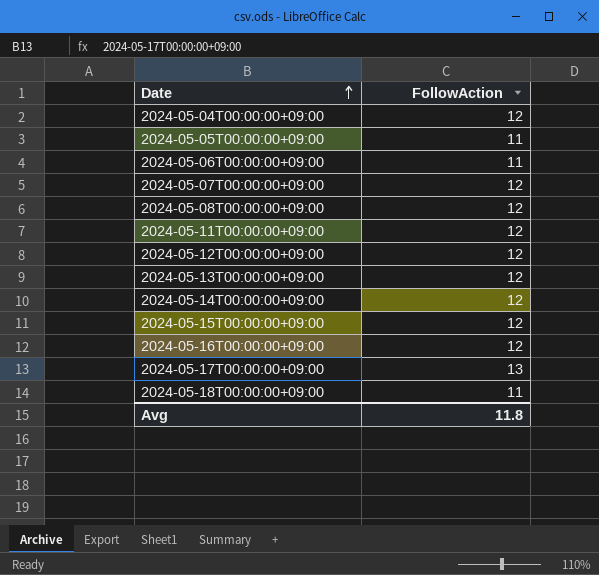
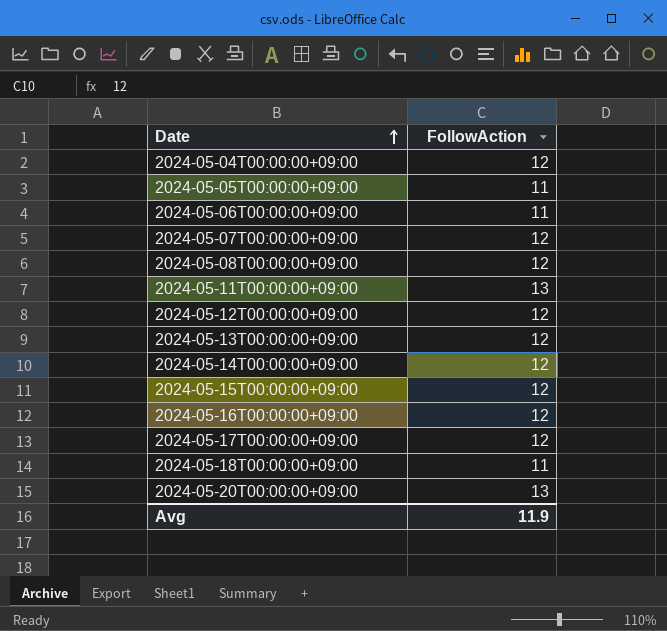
2024-05-11T00:00:00+09:00 | FollowAction: 12 -> 13
2024-05-17T00:00:00+09:00 | FollowAction: 13 -> 12
row 2024-05-20T00:00:00+09:00: none -> 13
Avg | FollowAction: 11.8 -> 11.9

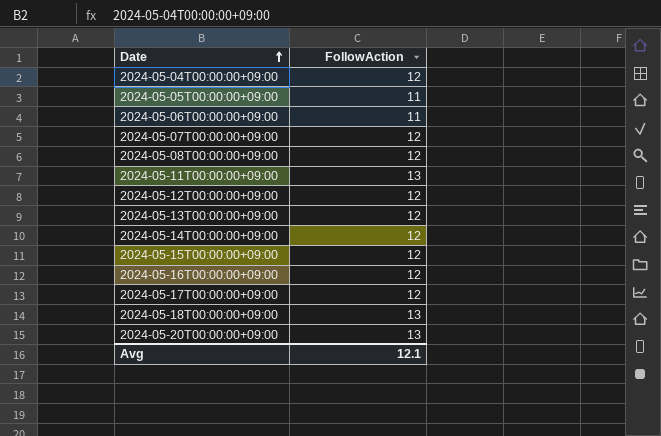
2024-05-18T00:00:00+09:00 | FollowAction: 11 -> 13
Avg | FollowAction: 11.9 -> 12.1

